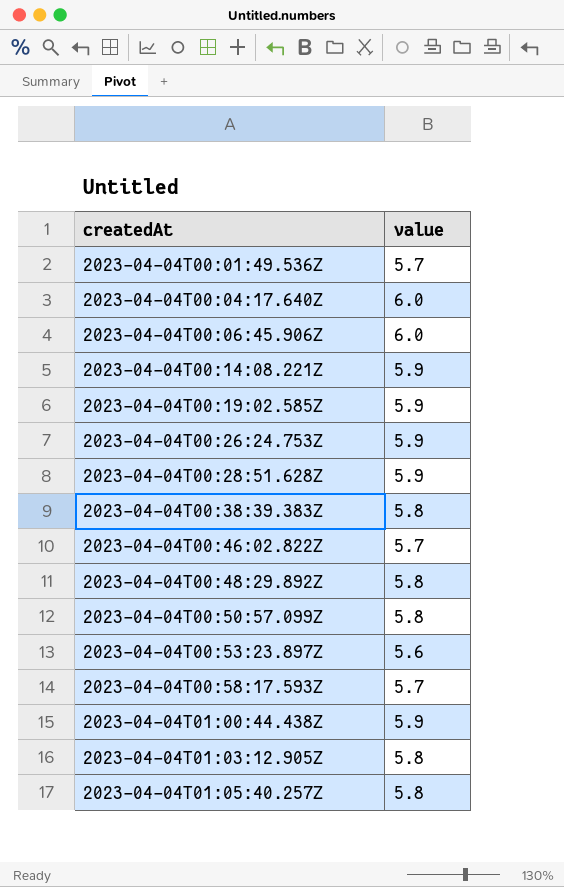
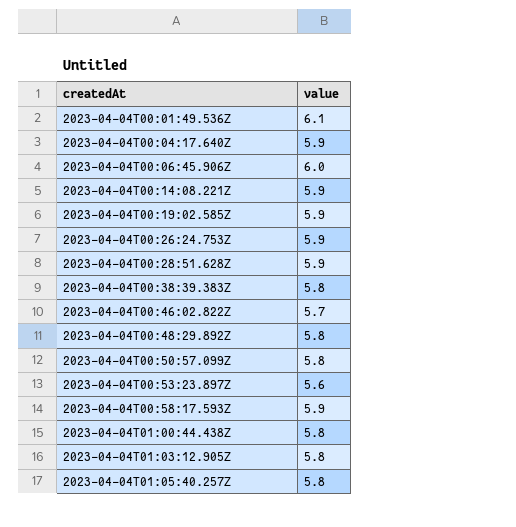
2023-04-04T00:01:49.536Z | value: 5.7 -> 6.1
2023-04-04T00:04:17.640Z | value: 6.0 -> 5.9
2023-04-04T00:58:17.593Z | value: 5.7 -> 5.9
2023-04-04T01:00:44.438Z | value: 5.9 -> 5.8

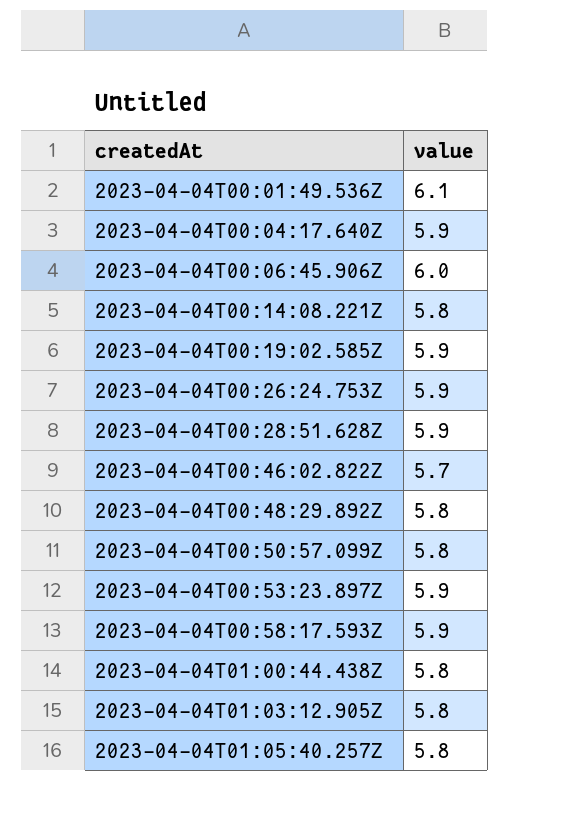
row 2023-04-04T00:38:39.383Z: 5.8 -> none
2023-04-04T00:14:08.221Z | value: 5.9 -> 5.8
2023-04-04T00:53:23.897Z | value: 5.6 -> 5.9

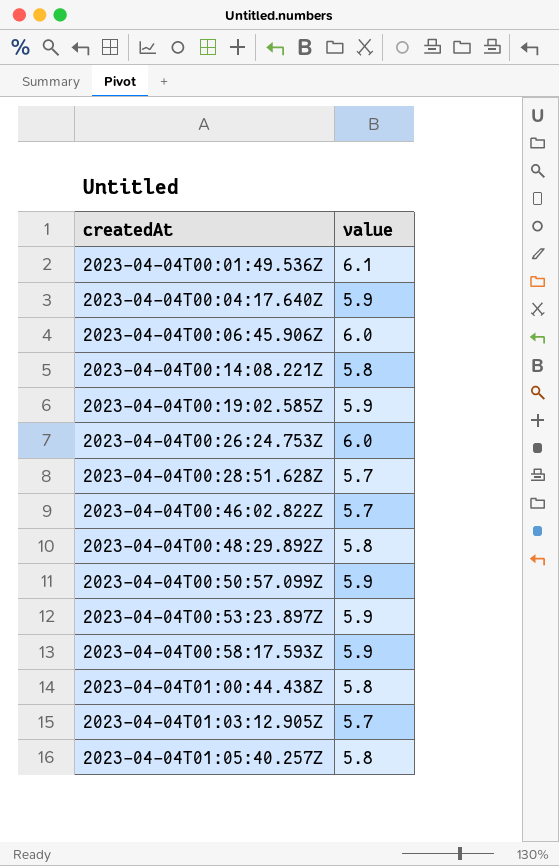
2023-04-04T00:26:24.753Z | value: 5.9 -> 6.0
2023-04-04T00:28:51.628Z | value: 5.9 -> 5.7
2023-04-04T00:50:57.099Z | value: 5.8 -> 5.9
2023-04-04T01:03:12.905Z | value: 5.8 -> 5.7

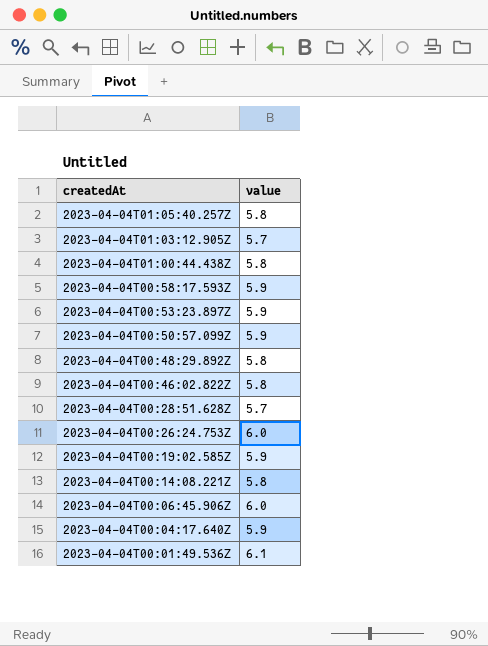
row order: createdAt ascending -> createdAt descending
2023-04-04T00:46:02.822Z | value: 5.7 -> 5.8

